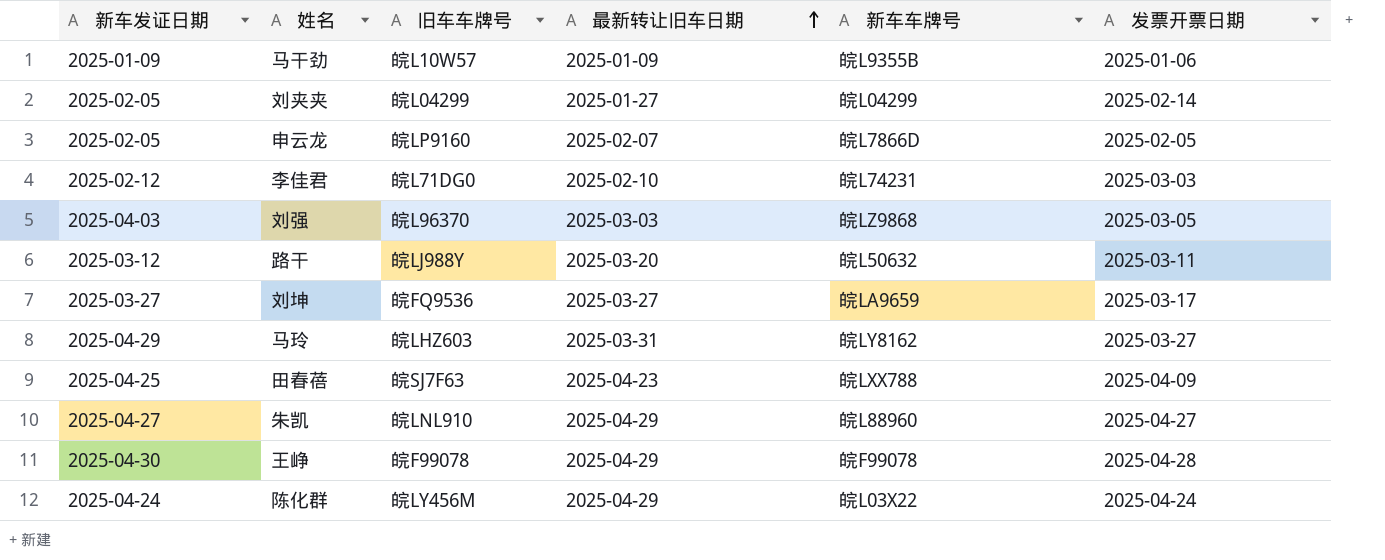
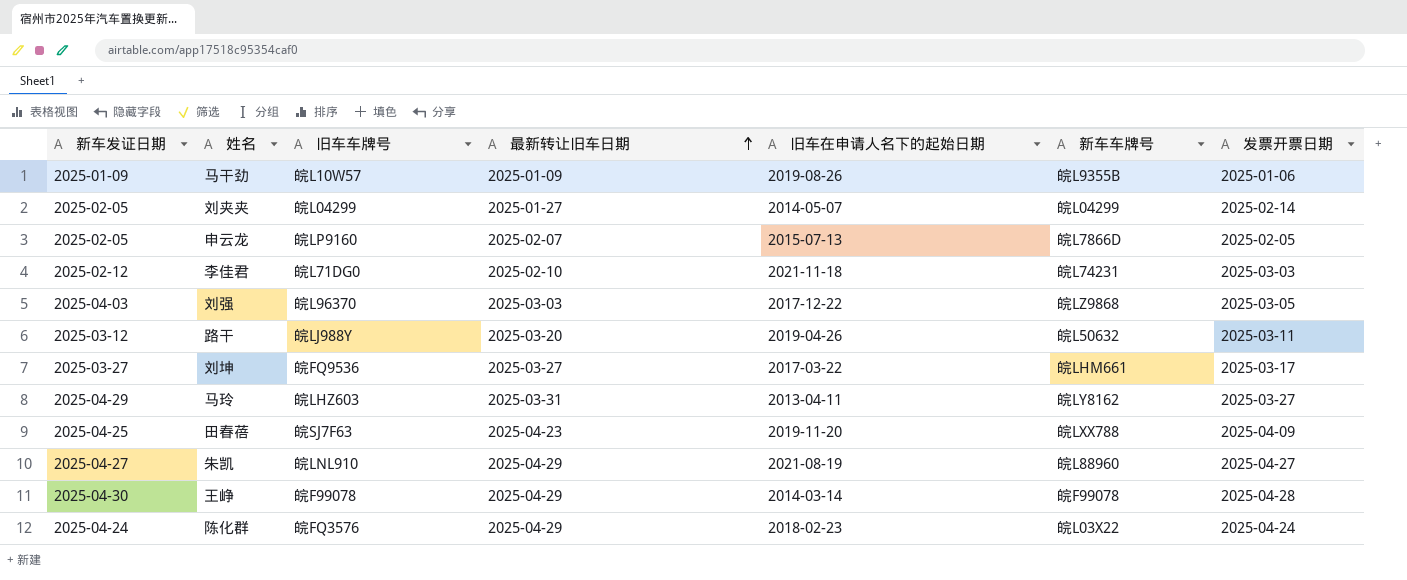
column 旧车在申请人名下的起始日期 | position: none -> 5
刘坤 | 新车车牌号: 皖LA9659 -> 皖LHM661
陈化群 | 旧车车牌号: 皖LY456M -> 皖FQ3576

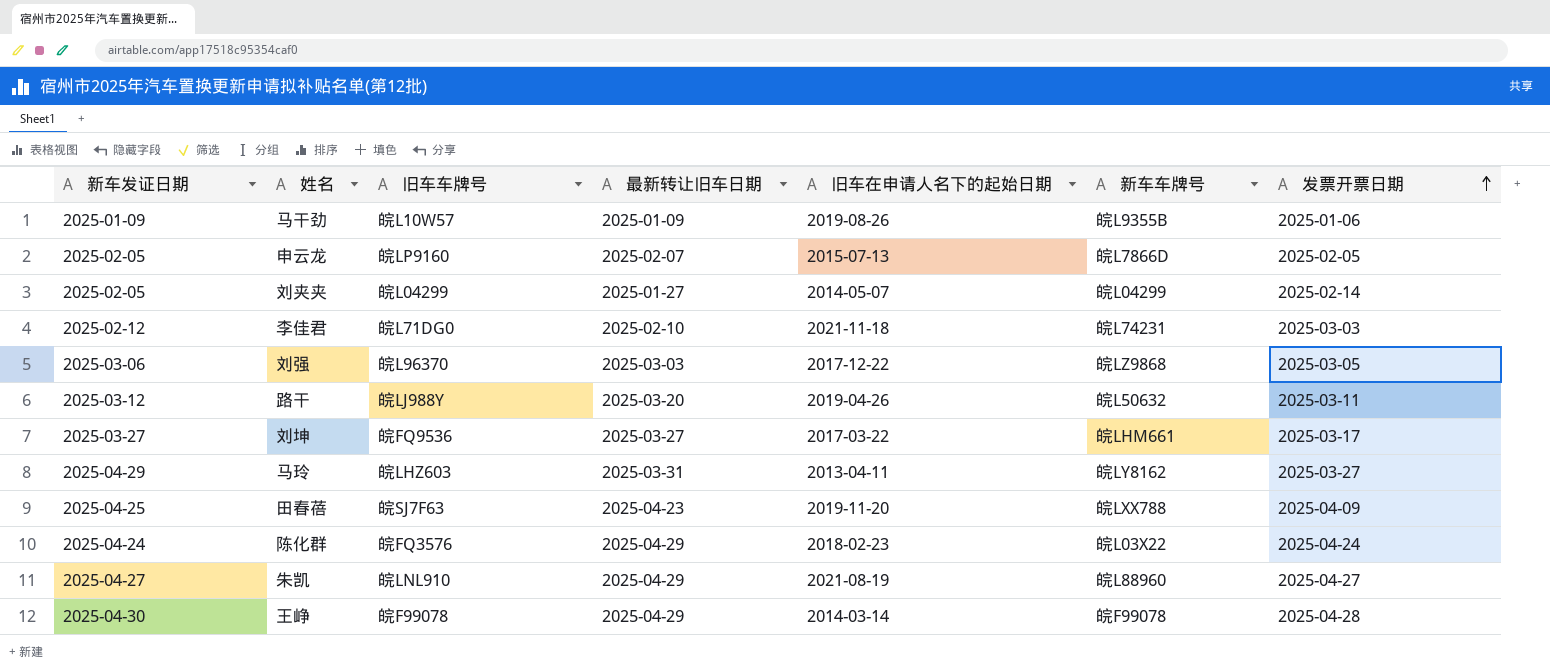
row order: 最新转让旧车日期 ascending -> 发票开票日期 ascending
刘强 | 新车发证日期: 2025-04-03 -> 2025-03-06

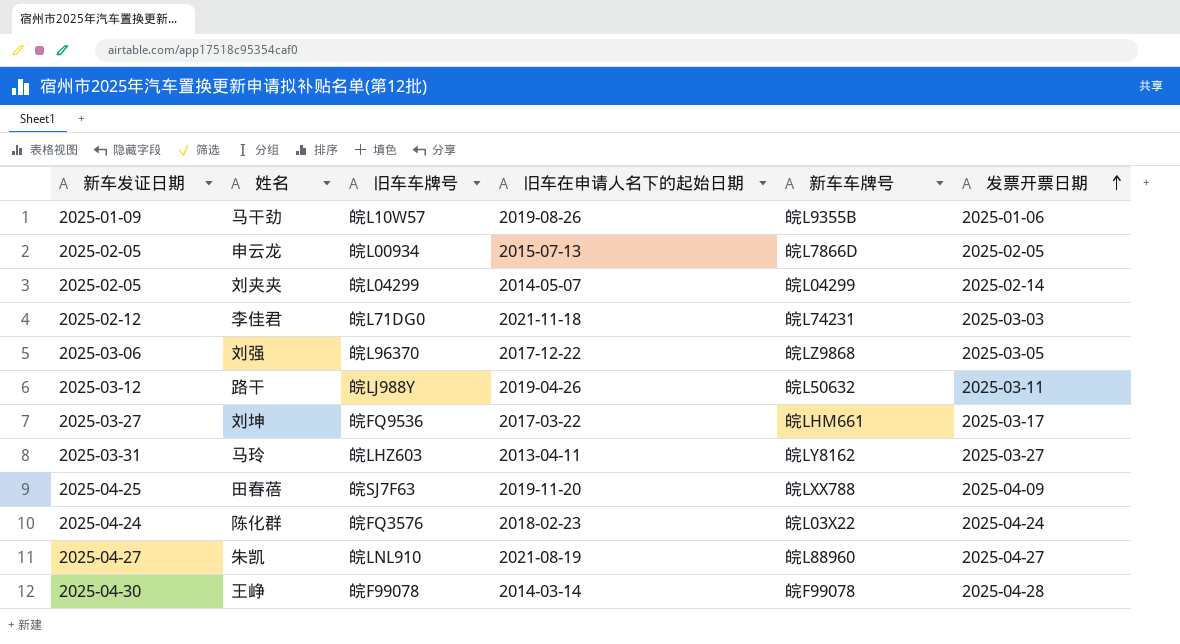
column 最新转让旧车日期 | position: 4 -> none
申云龙 | 旧车车牌号: 皖LP9160 -> 皖L00934
马玲 | 新车发证日期: 2025-04-29 -> 2025-03-31

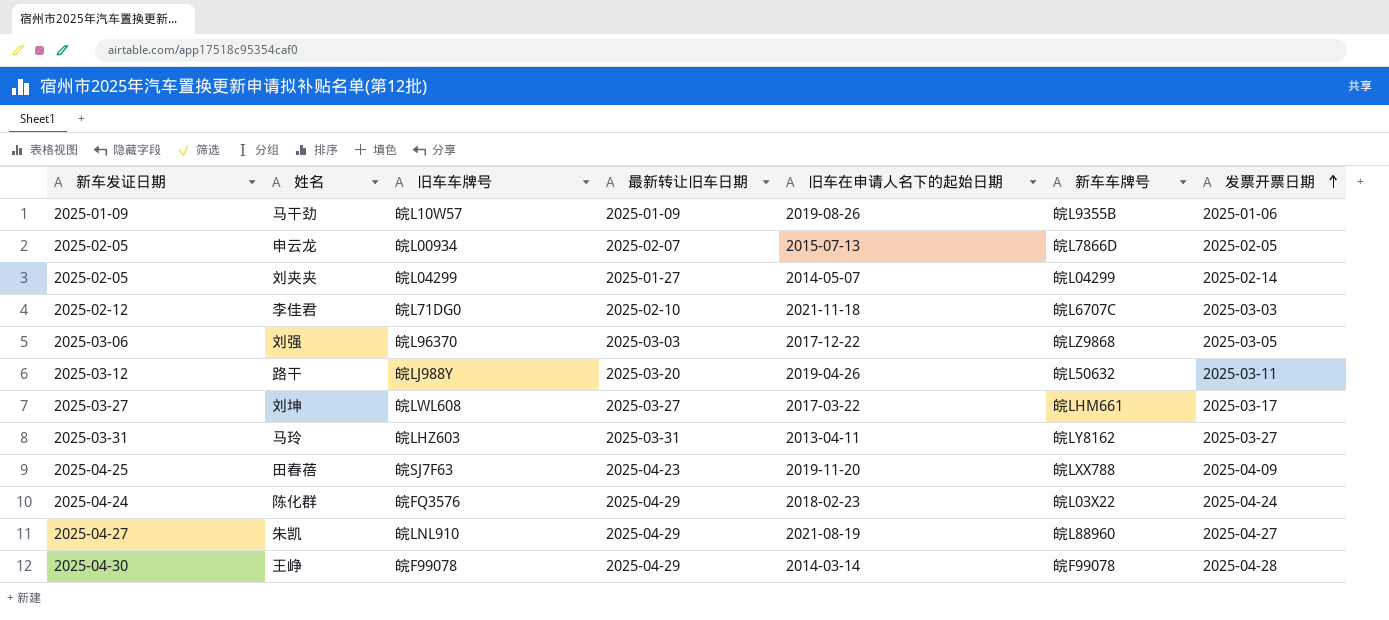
column 最新转让旧车日期 | position: none -> 4
李佳君 | 新车车牌号: 皖L74231 -> 皖L6707C
刘坤 | 旧车车牌号: 皖FQ9536 -> 皖LWL608

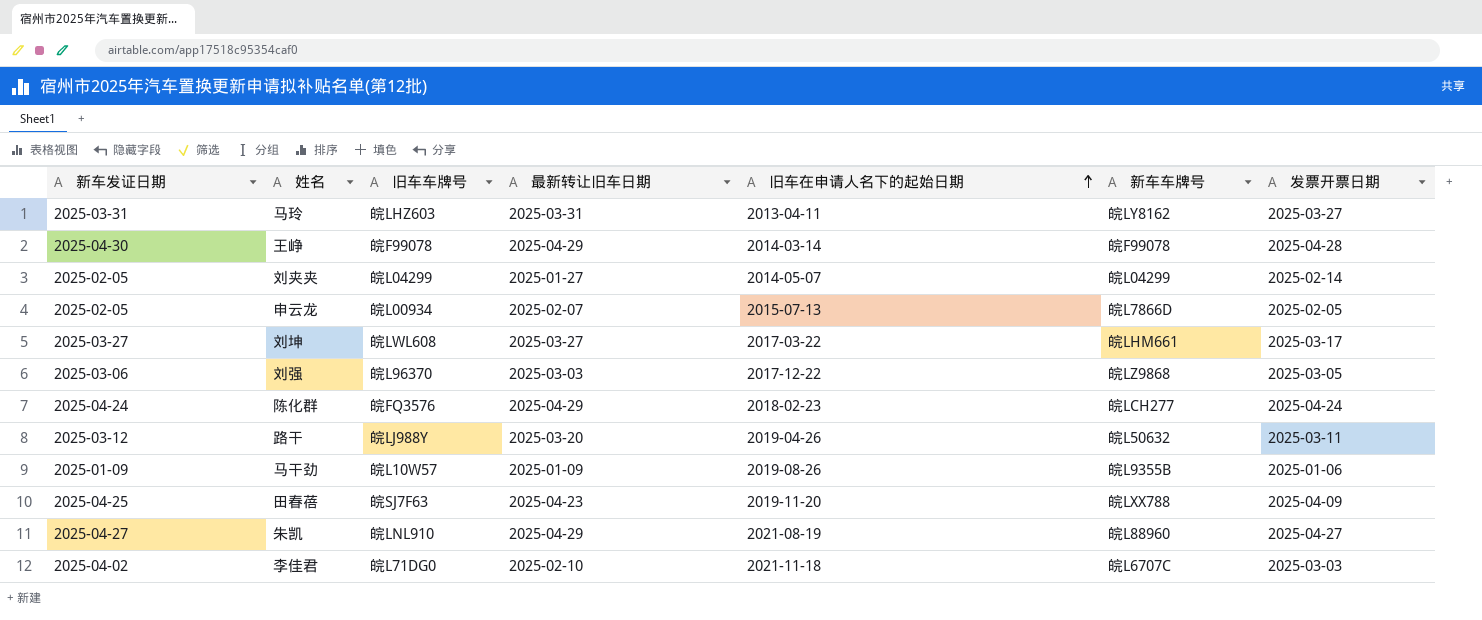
row order: 发票开票日期 ascending -> 旧车在申请人名下的起始日期 ascending
陈化群 | 新车车牌号: 皖L03X22 -> 皖LCH277
李佳君 | 新车发证日期: 2025-02-12 -> 2025-04-02

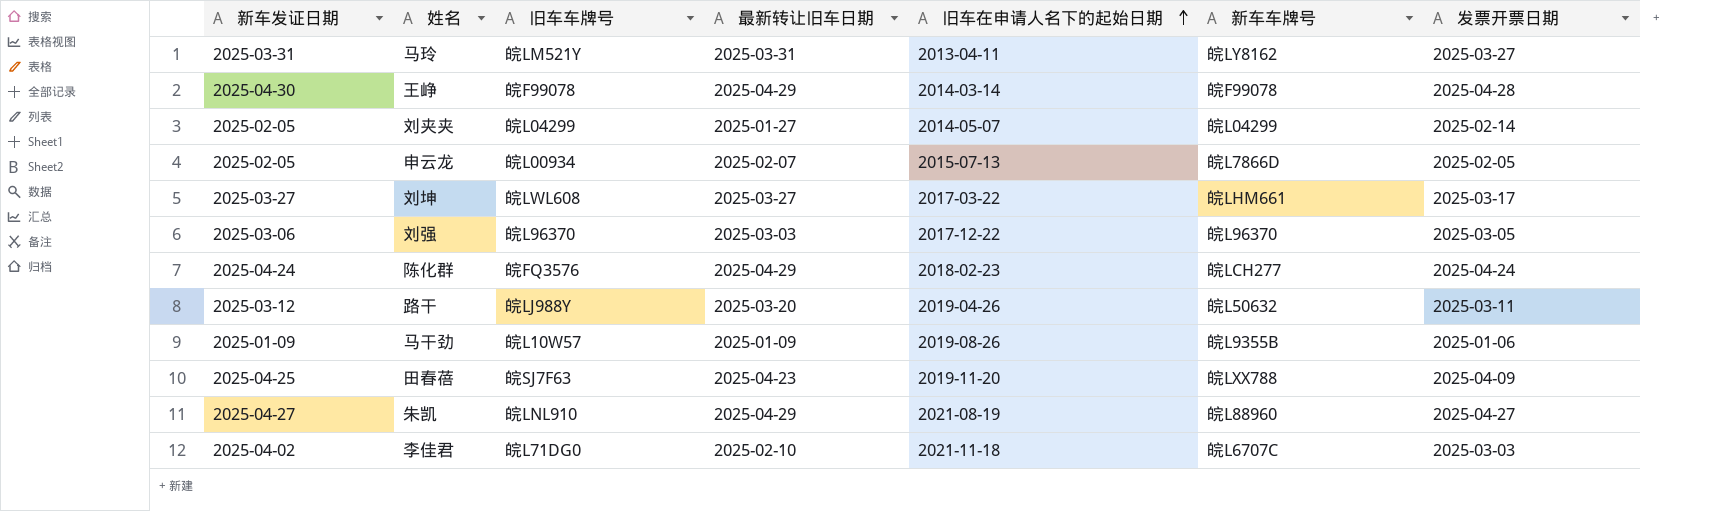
马玲 | 旧车车牌号: 皖LHZ603 -> 皖LM521Y
刘强 | 新车车牌号: 皖LZ9868 -> 皖L96370

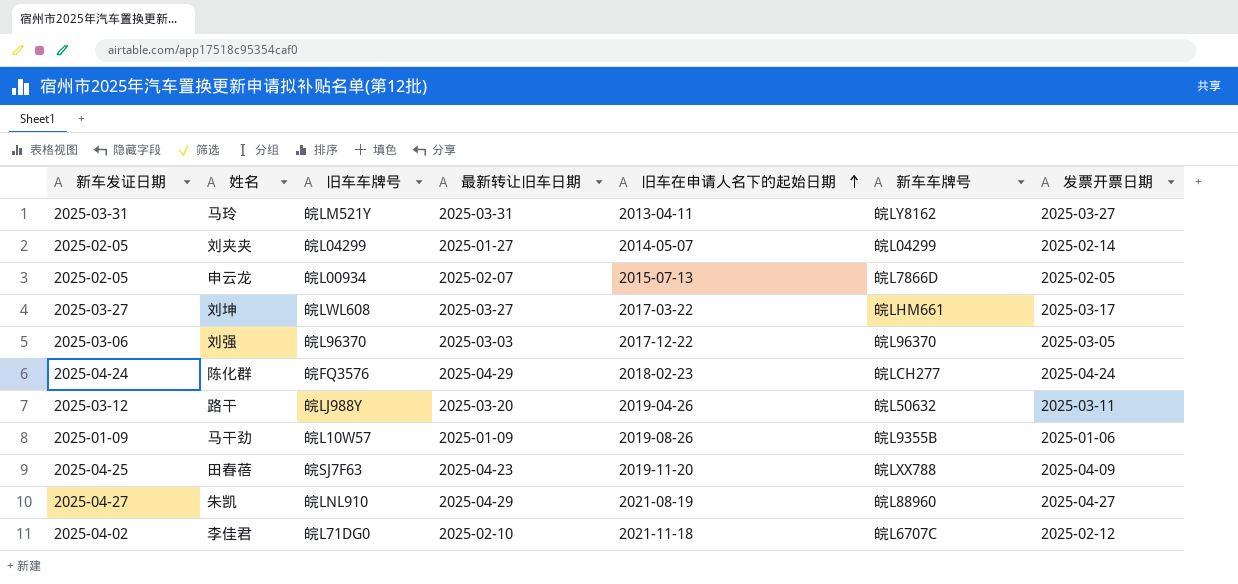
row 王峥: 2025-04-30 | 皖F99078 | 2025-04-29 | 2014-03-14 | 皖F99078 | 2025-04-28 -> none
李佳君 | 发票开票日期: 2025-03-03 -> 2025-02-12

